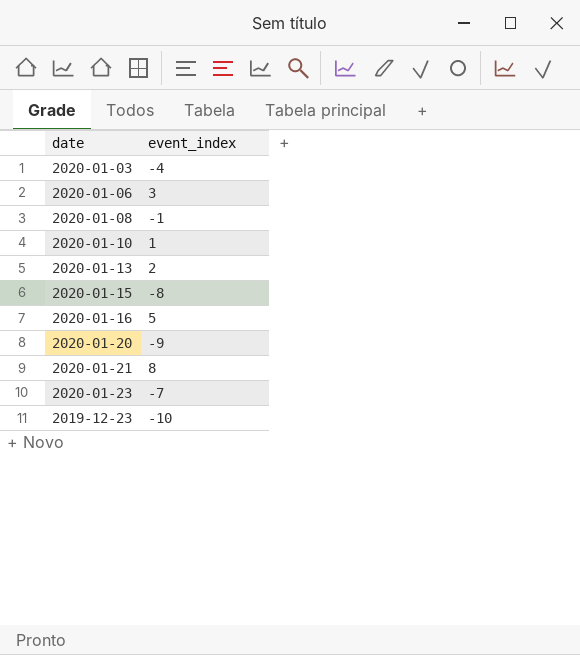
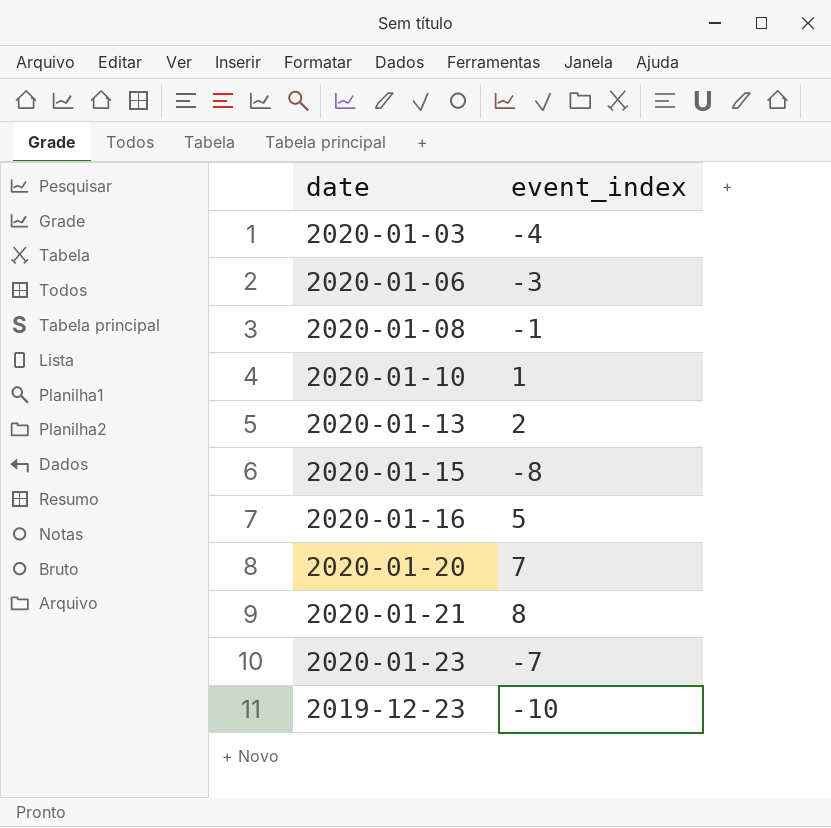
2020-01-06 | event_index: 3 -> -3
2020-01-20 | event_index: -9 -> 7

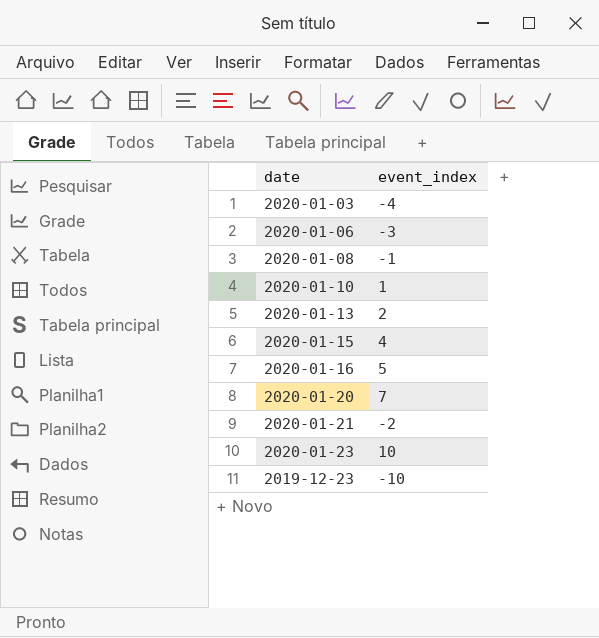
2020-01-15 | event_index: -8 -> 4
2020-01-21 | event_index: 8 -> -2
2020-01-23 | event_index: -7 -> 10

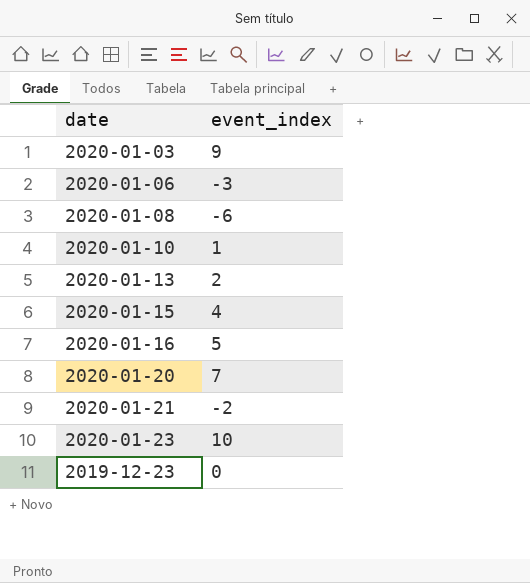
2020-01-03 | event_index: -4 -> 9
2020-01-08 | event_index: -1 -> -6
2019-12-23 | event_index: -10 -> 0

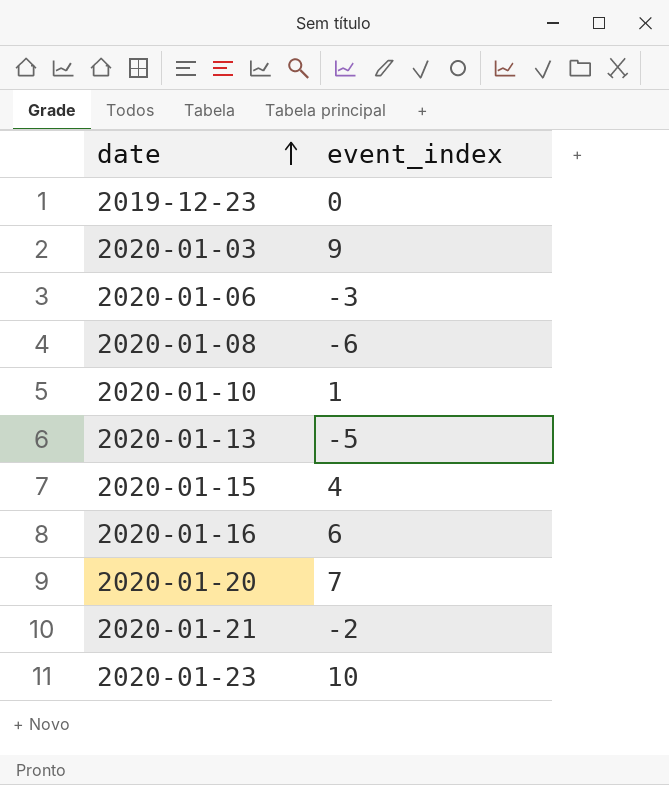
row order: none -> date ascending
2020-01-13 | event_index: 2 -> -5
2020-01-16 | event_index: 5 -> 6

